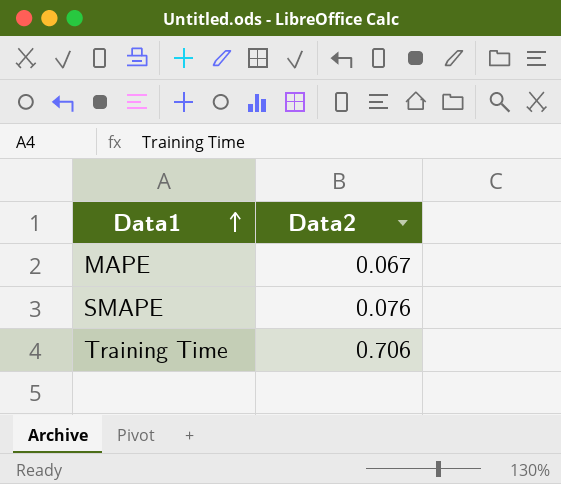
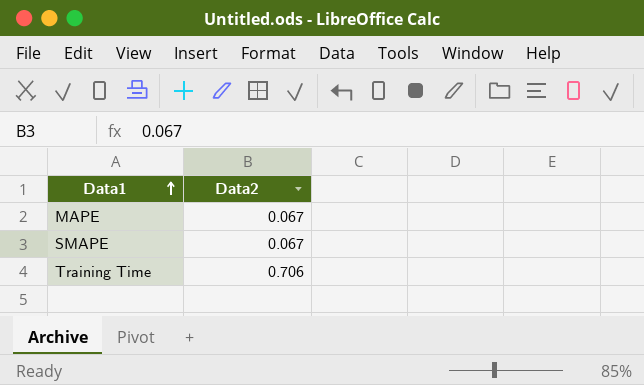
SMAPE | Data2: 0.076 -> 0.067

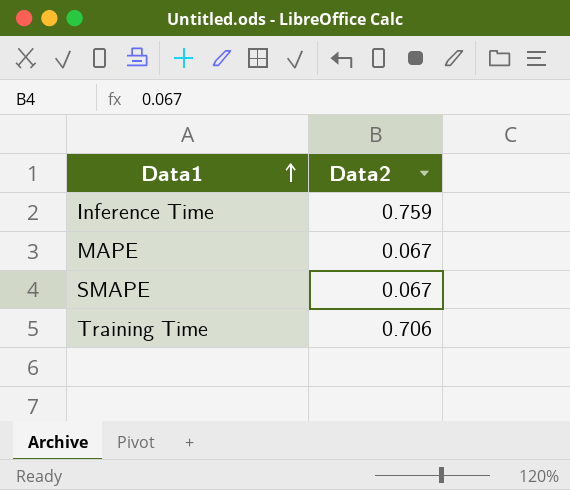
row Inference Time: none -> 0.759

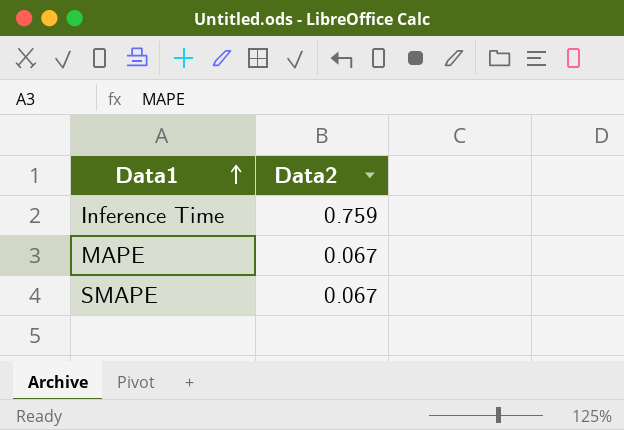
row Training Time: 0.706 -> none

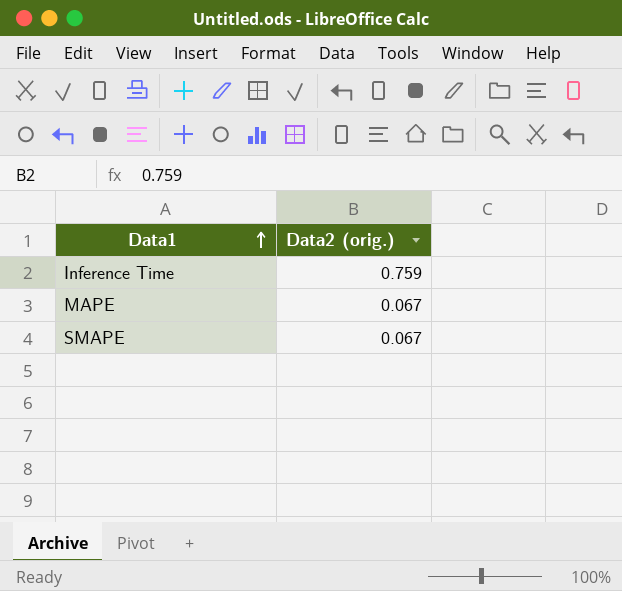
column name: Data2 -> Data2 (orig.)

